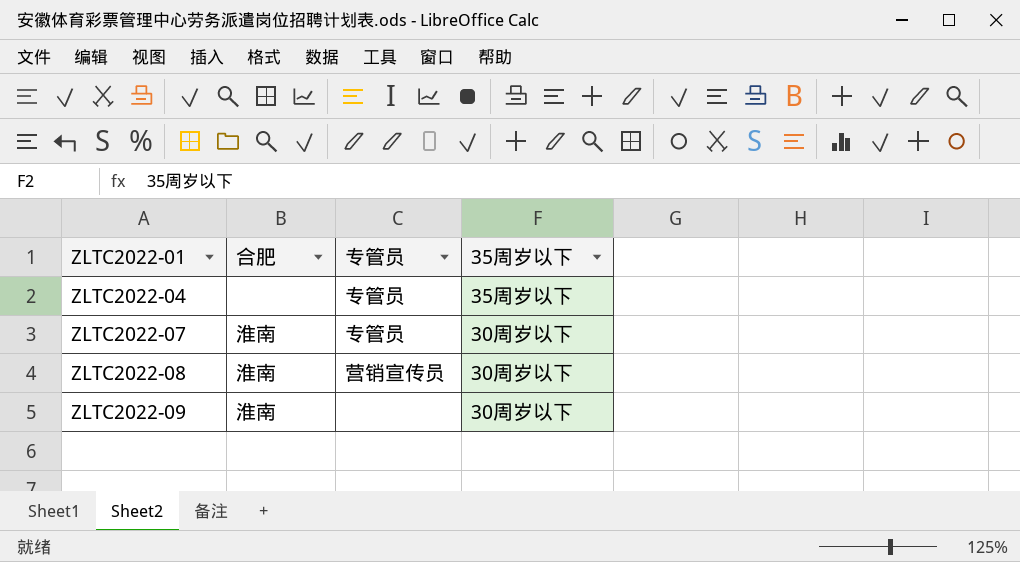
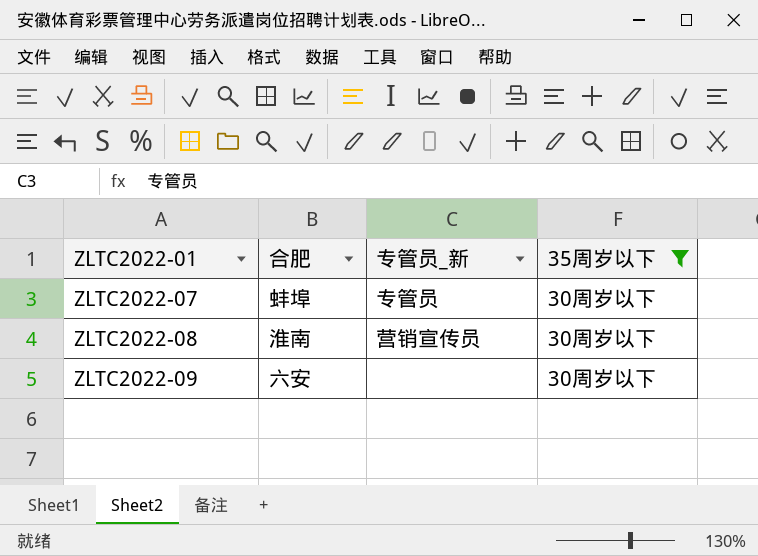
filter: none -> 35周岁以下 = 30周岁以下
column name: 专管员 -> 专管员_新
ZLTC2022-07 | 合肥: 淮南 -> 蚌埠
ZLTC2022-09 | 合肥: 淮南 -> 六安

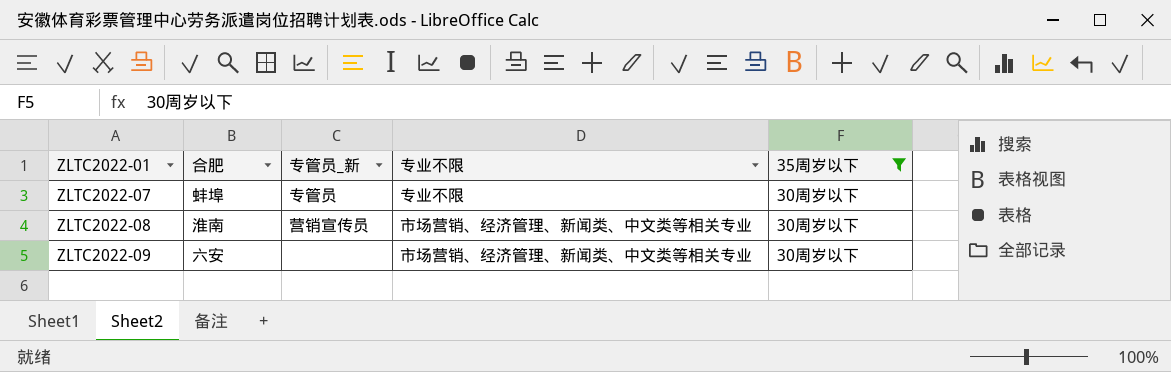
column 专业不限 | position: none -> 4

